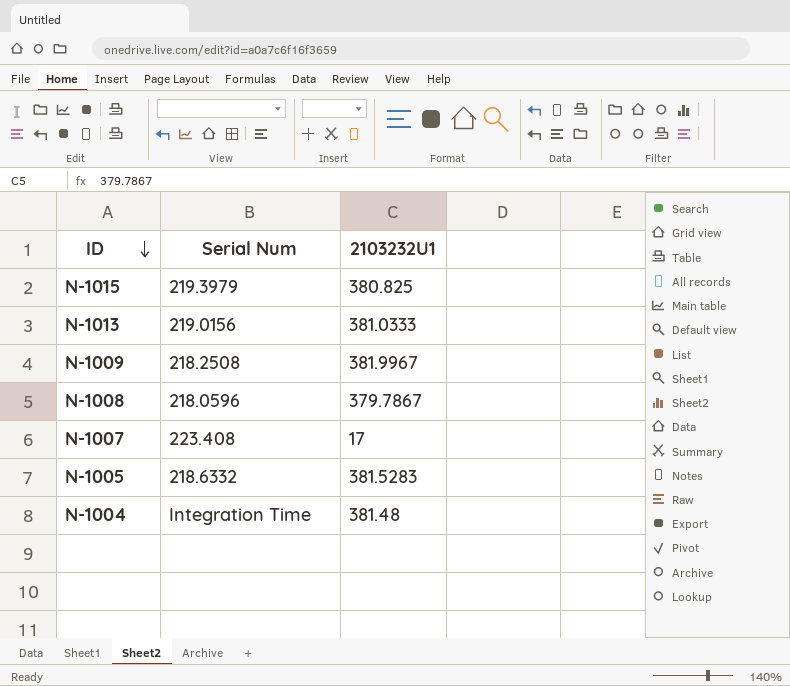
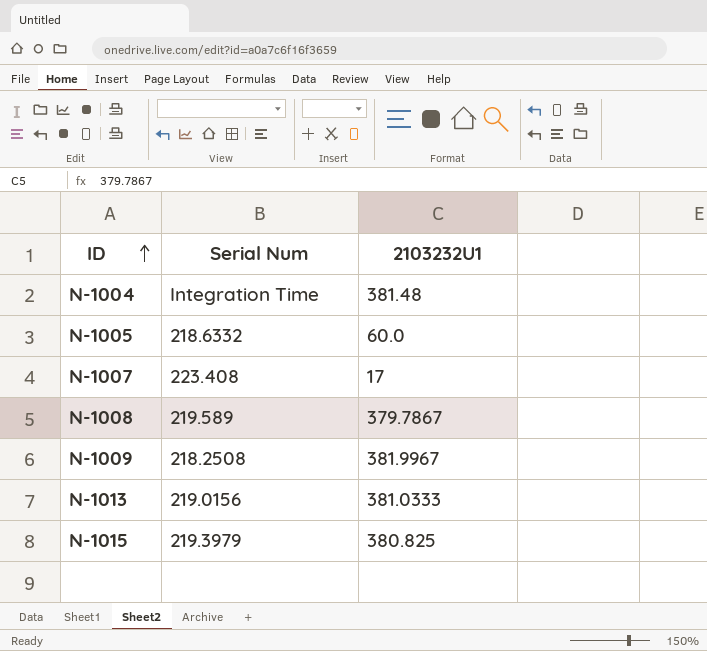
row order: ID descending -> ID ascending
N-1005 | 2103232U1: 381.5283 -> 60.0
N-1008 | Serial Num: 218.0596 -> 219.589

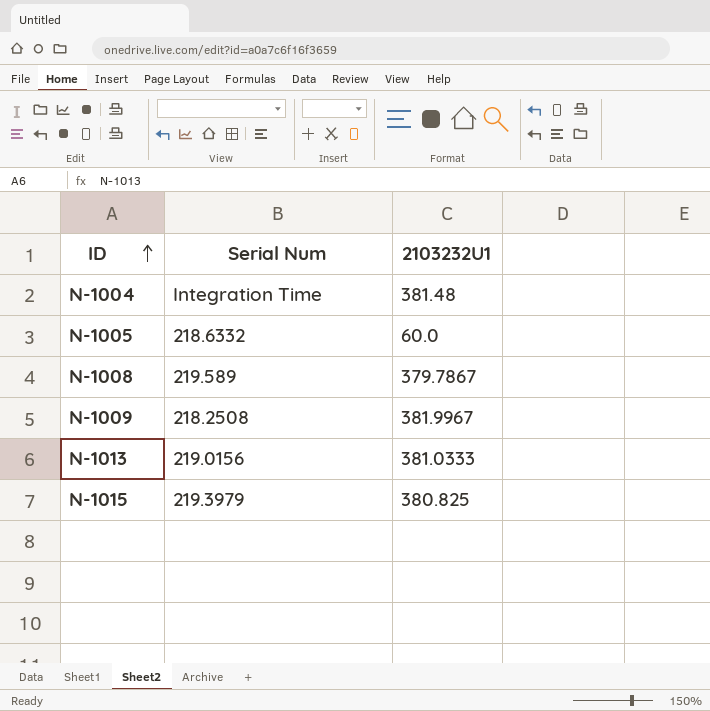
row N-1007: 223.408 | 17 -> none

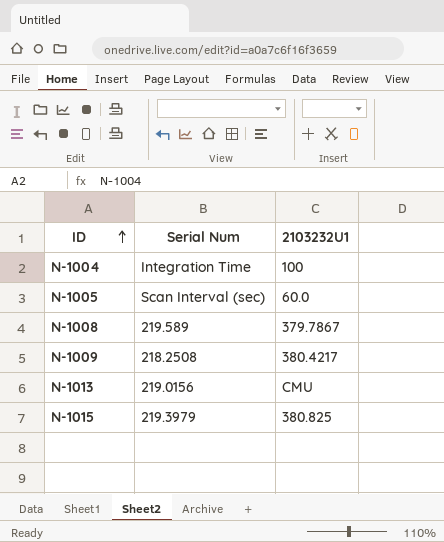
N-1004 | 2103232U1: 381.48 -> 100
N-1005 | Serial Num: 218.6332 -> Scan Interval (sec)
N-1009 | 2103232U1: 381.9967 -> 380.4217
N-1013 | 2103232U1: 381.0333 -> CMU

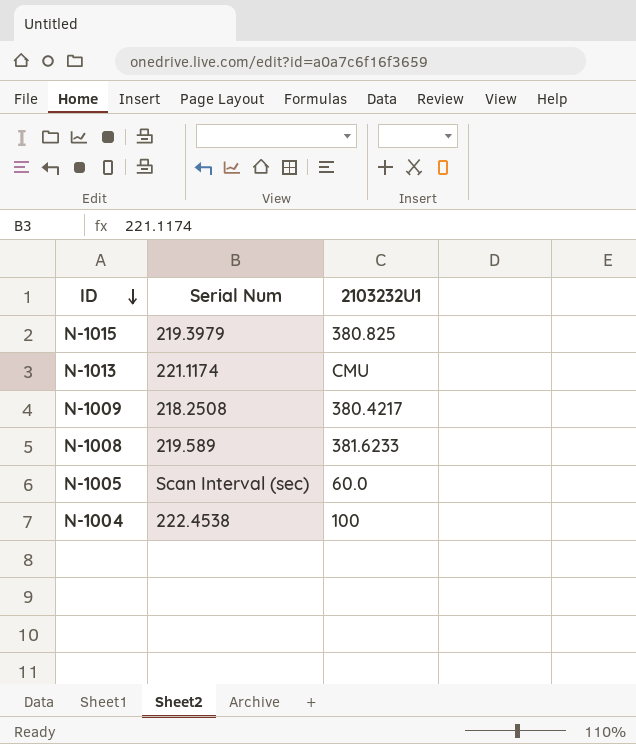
row order: ID ascending -> ID descending
N-1013 | Serial Num: 219.0156 -> 221.1174
N-1008 | 2103232U1: 379.7867 -> 381.6233
N-1004 | Serial Num: Integration Time -> 222.4538

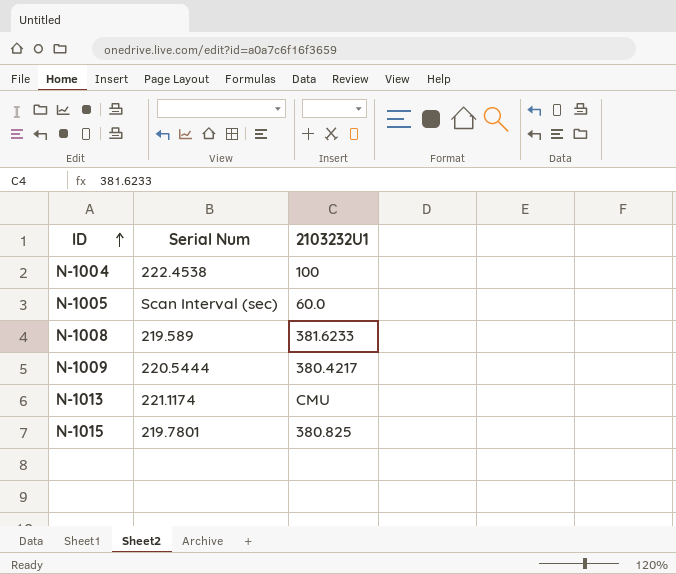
row order: ID descending -> ID ascending
N-1009 | Serial Num: 218.2508 -> 220.5444
N-1015 | Serial Num: 219.3979 -> 219.7801

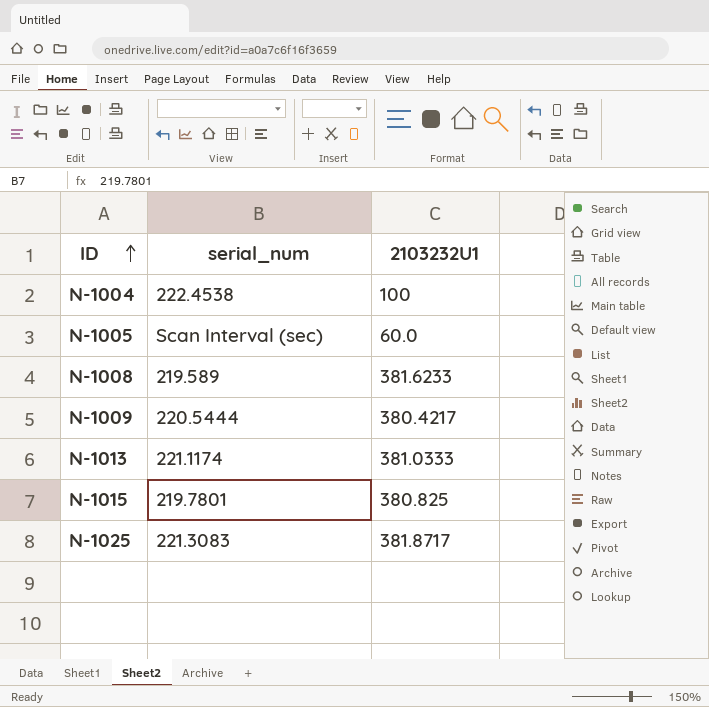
column name: Serial Num -> serial_num
N-1013 | 2103232U1: CMU -> 381.0333
row N-1025: none -> 221.3083 | 381.8717

